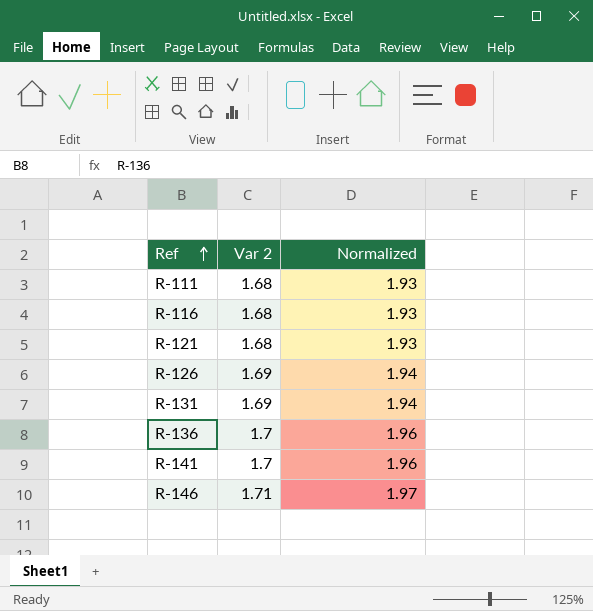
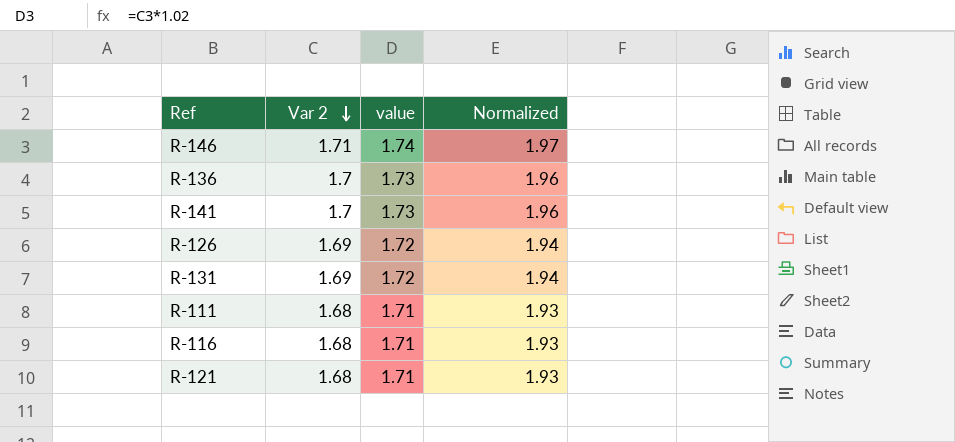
row order: Ref ascending -> Var 2 descending
column value | formula: none -> [Var 2] * 1.02

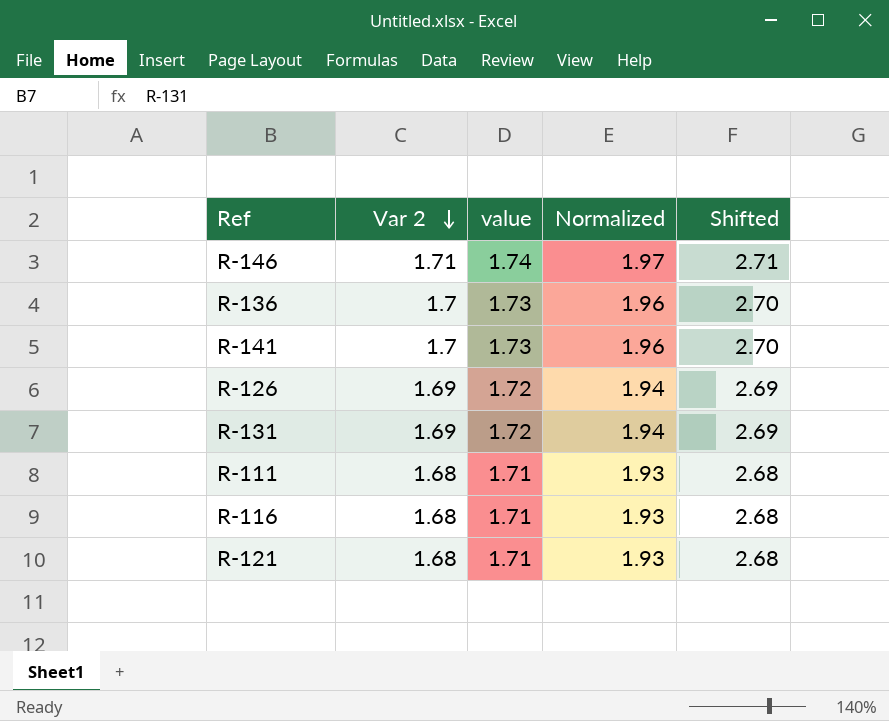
column Shifted | formula: none -> [Var 2] + 1

